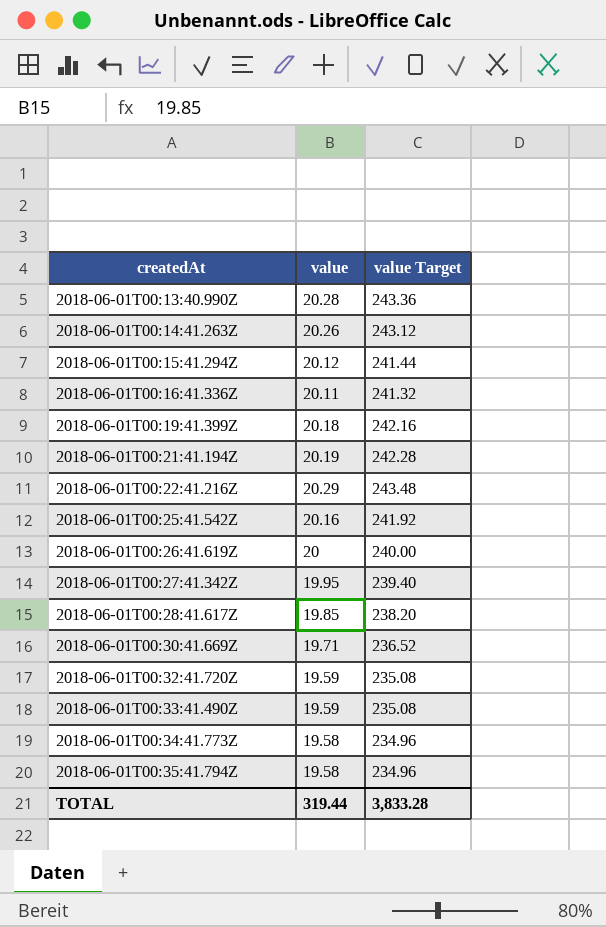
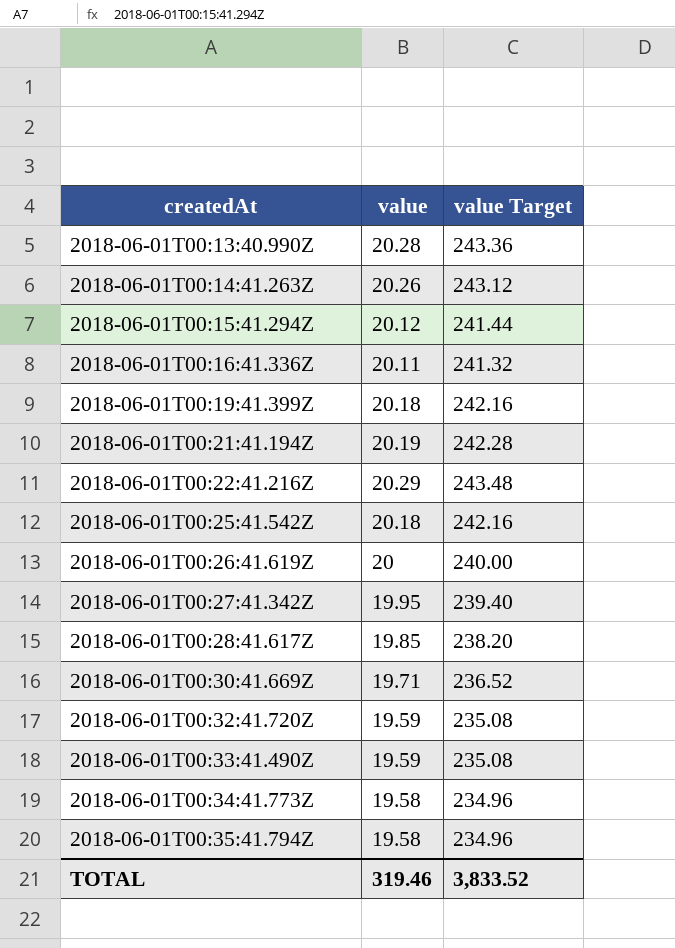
2018-06-01T00:25:41.542Z | value: 20.16 -> 20.18
2018-06-01T00:25:41.542Z | value Target: 241.92 -> 242.16
TOTAL | value: 319.44 -> 319.46
TOTAL | value Target: 3,833.28 -> 3,833.52

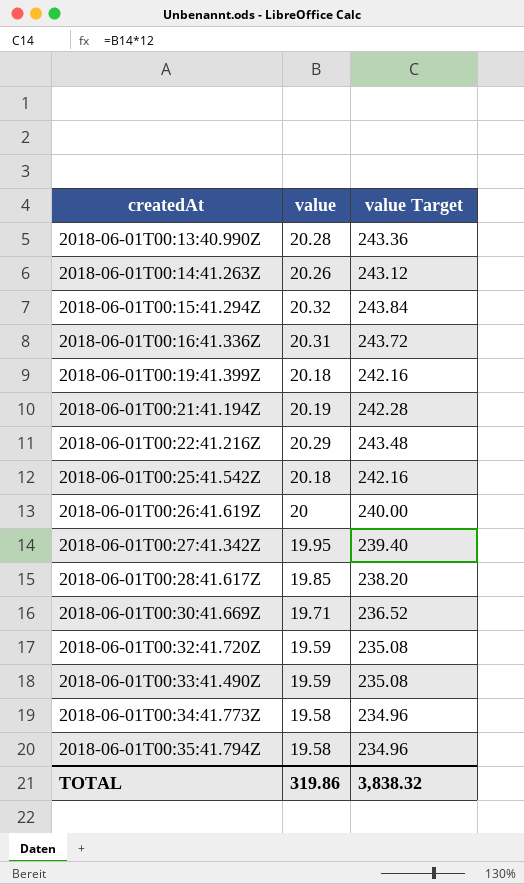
2018-06-01T00:15:41.294Z | value: 20.12 -> 20.32
2018-06-01T00:15:41.294Z | value Target: 241.44 -> 243.84
2018-06-01T00:16:41.336Z | value: 20.11 -> 20.31
2018-06-01T00:16:41.336Z | value Target: 241.32 -> 243.72
TOTAL | value: 319.46 -> 319.86
TOTAL | value Target: 3,833.52 -> 3,838.32

